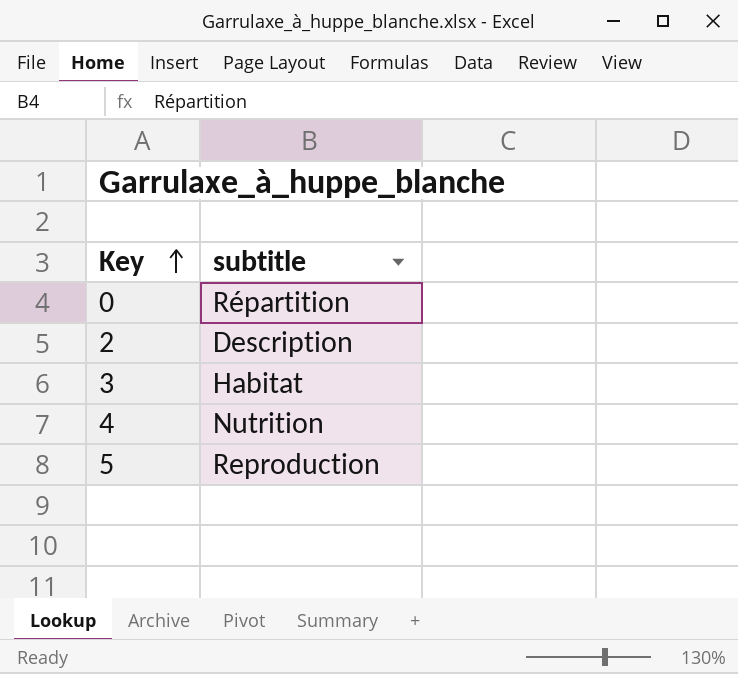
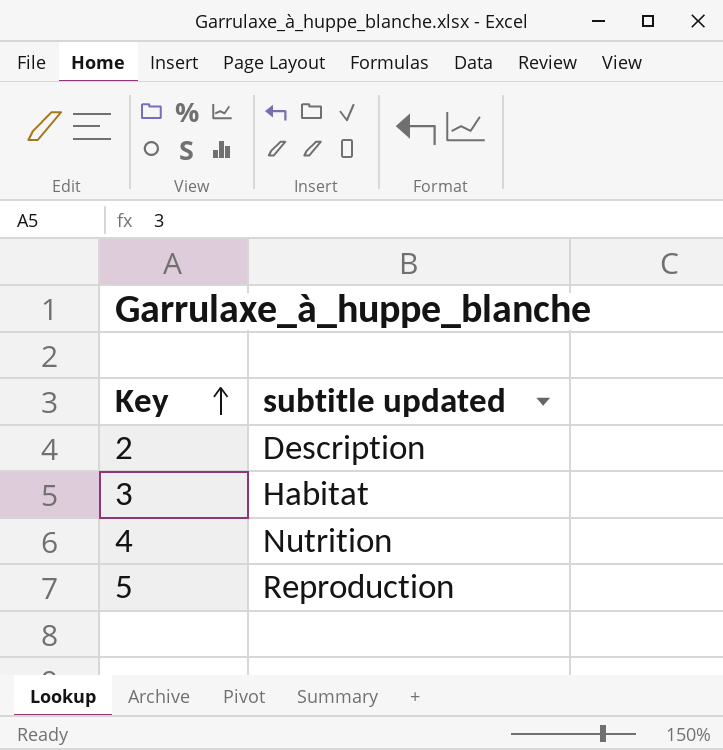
column name: subtitle -> subtitle updated
row 0: Répartition -> none

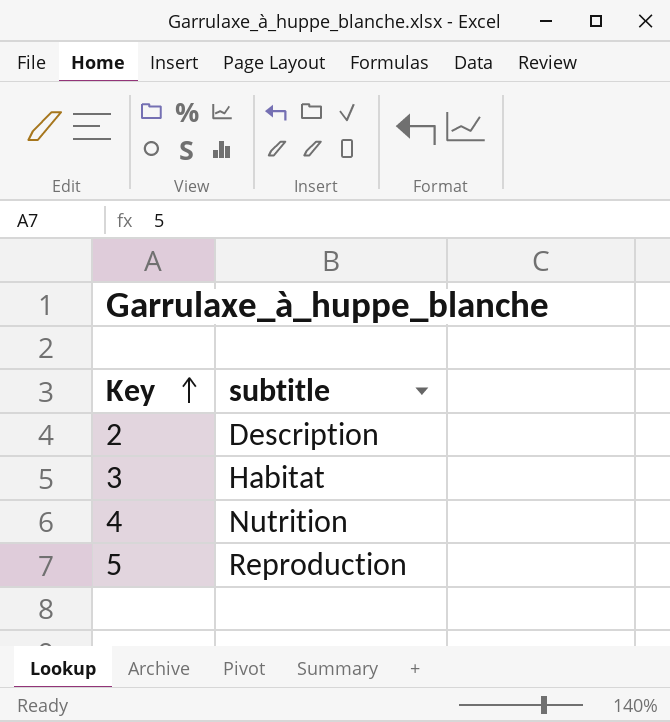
column name: subtitle updated -> subtitle

